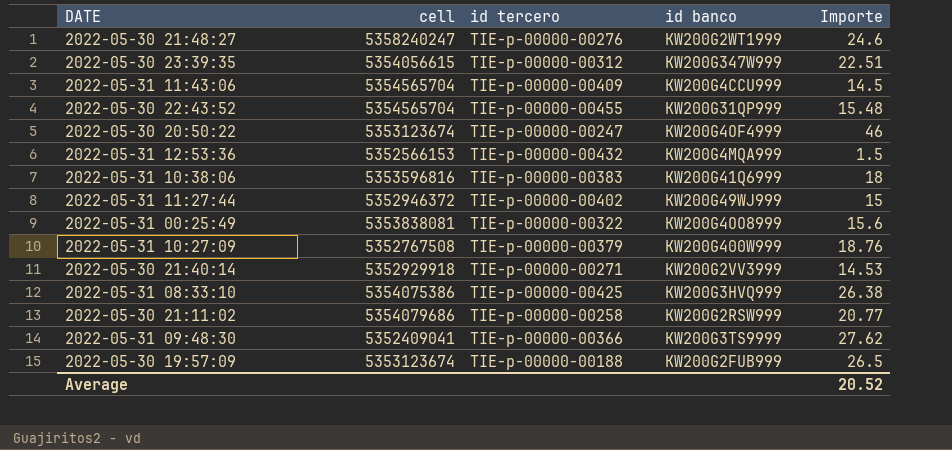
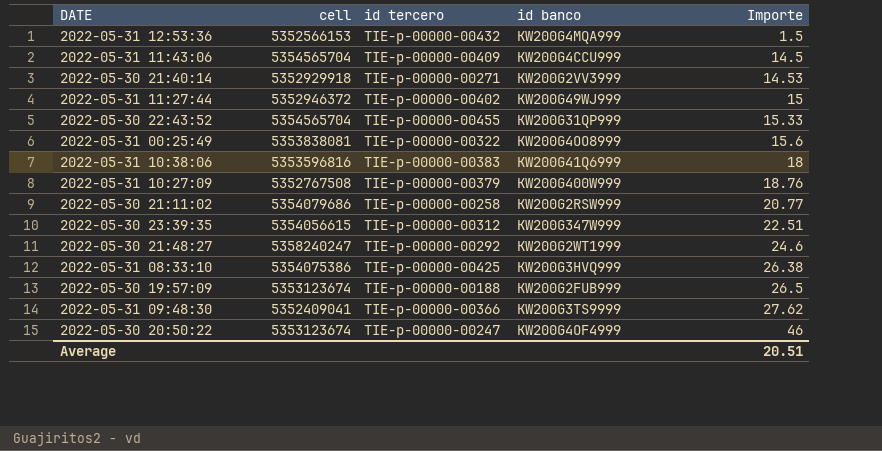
row order: none -> Importe ascending
2022-05-30 22:43:52 | Importe: 15.48 -> 15.33
2022-05-30 21:48:27 | id tercero: TIE-p-00000-00276 -> TIE-p-00000-00292
Average | Importe: 20.52 -> 20.51

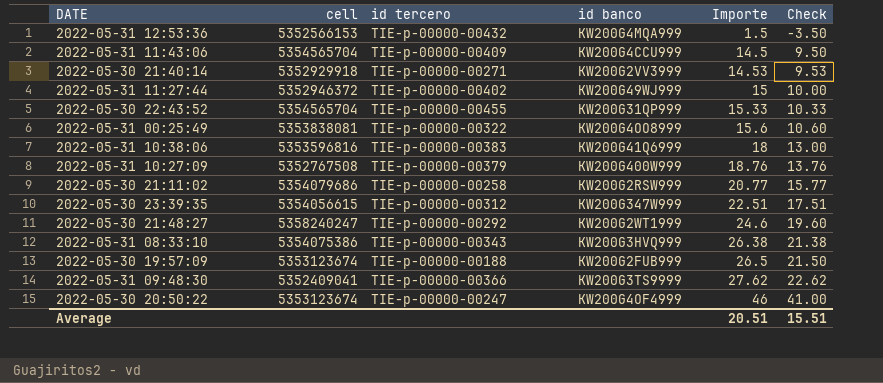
column Check | formula: none -> [Importe] - 5
2022-05-31 08:33:10 | id tercero: TIE-p-00000-00425 -> TIE-p-00000-00343

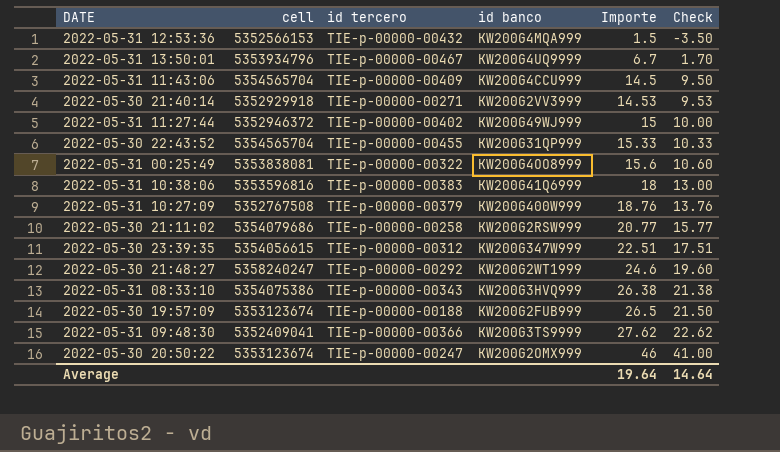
row 2022-05-31 13:50:01: none -> 5353934796 | TIE-p-00000-00467 | KW200G4UQ9999 | 6.7 | 1.70
2022-05-30 20:50:22 | id banco: KW200G4OF4999 -> KW200G2OMX999
Average | Importe: 20.51 -> 19.64
Average | Check: 15.51 -> 14.64

